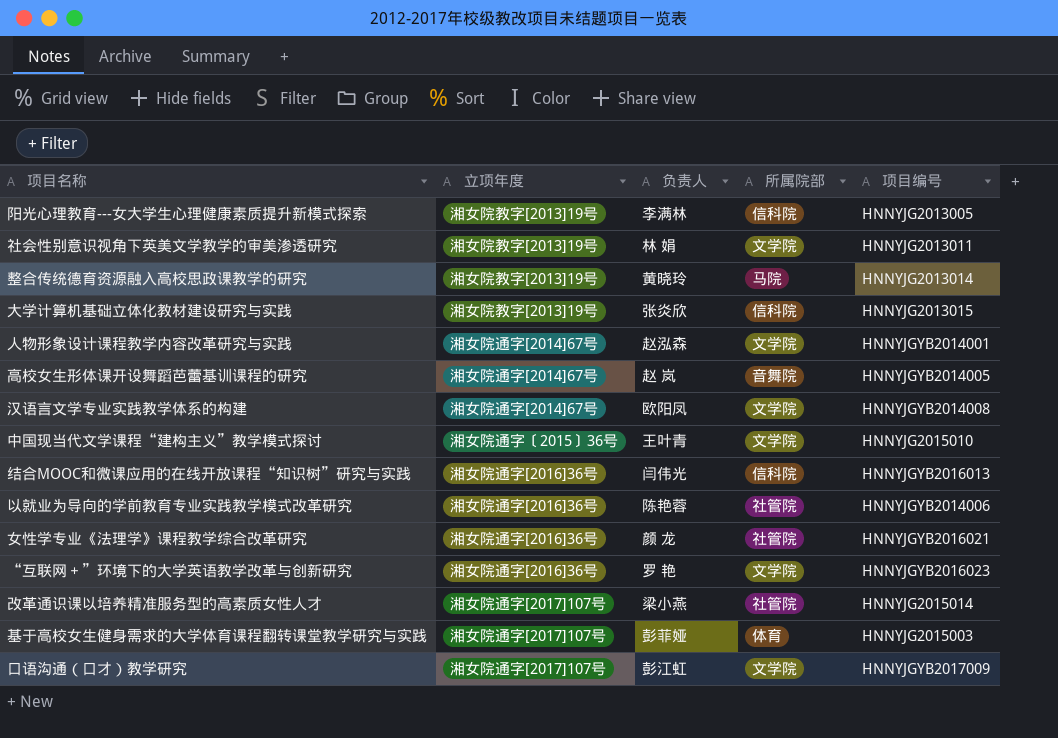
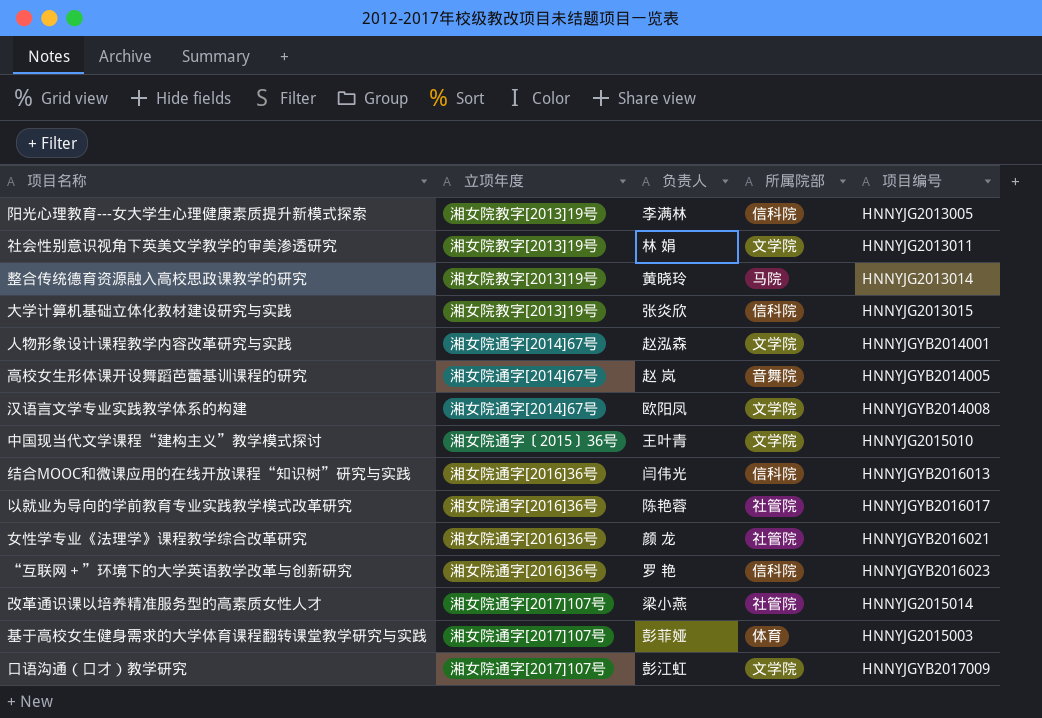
以就业为导向的学前教育专业实践教学模式改革研究 | 项目编号: HNNYJGYB2014006 -> HNNYJGYB2016017
“互联网＋”环境下的大学英语教学改革与创新研究 | 所属院部: 文学院 -> 信科院

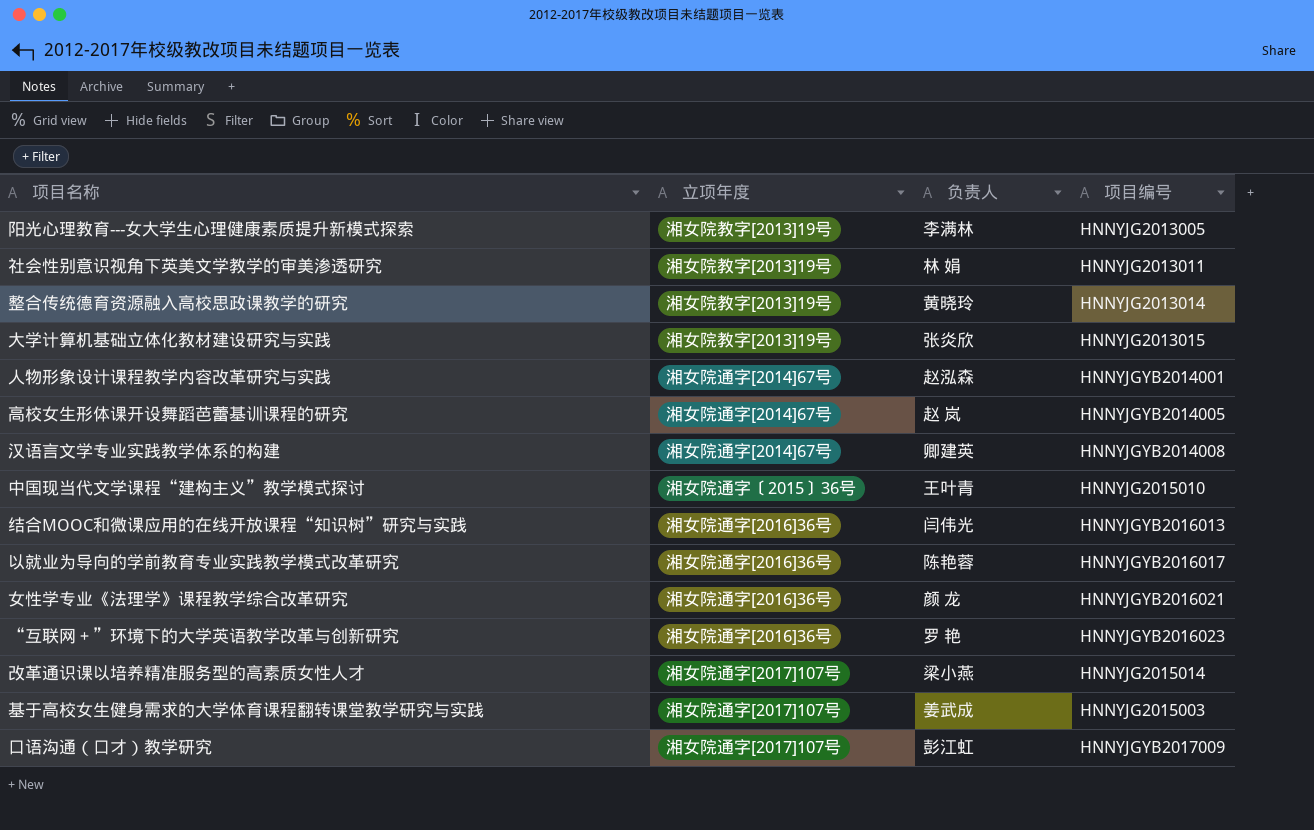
column 所属院部 | position: 4 -> none
汉语言文学专业实践教学体系的构建 | 负责人: 欧阳凤 -> 卿建英
基于高校女生健身需求的大学体育课程翻转课堂教学研究与实践 | 负责人: 彭菲娅 -> 姜武成

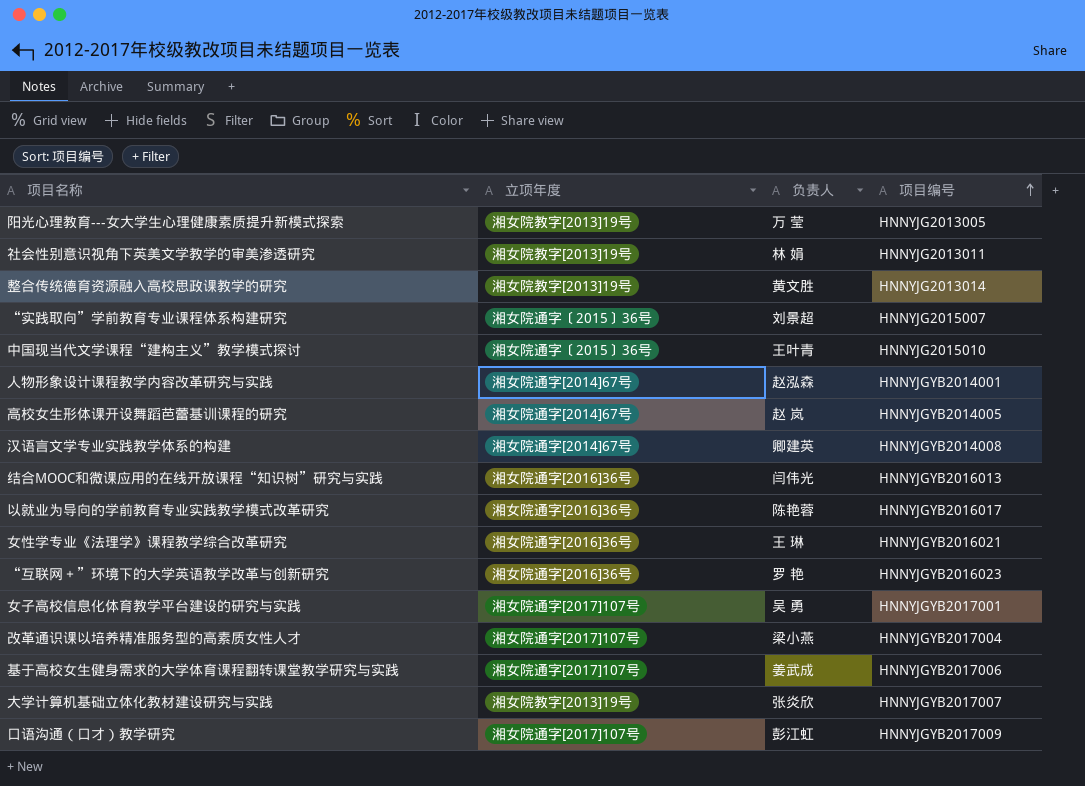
row order: none -> 项目编号 ascending
阳光心理教育---女大学生心理健康素质提升新模式探索 | 负责人: 李满林 -> 万 莹
整合传统德育资源融入高校思政课教学的研究 | 负责人: 黄晓玲 -> 黄文胜
row “实践取向”学前教育专业课程体系构建研究: none -> 湘女院通字〔2015〕36号 | 刘景超 | HNNYJG2015007
女性学专业《法理学》课程教学综合改革研究 | 负责人: 颜 龙 -> 王 琳
row 女子高校信息化体育教学平台建设的研究与实践: none -> 湘女院通字[2017]107号 | 吴 勇 | HNNYJGYB2017001
改革通识课以培养精准服务型的高素质女性人才 | 项目编号: HNNYJG2015014 -> HNNYJGYB2017004
基于高校女生健身需求的大学体育课程翻转课堂教学研究与实践 | 项目编号: HNNYJG2015003 -> HNNYJGYB2017006
大学计算机基础立体化教材建设研究与实践 | 项目编号: HNNYJG2013015 -> HNNYJGYB2017007

